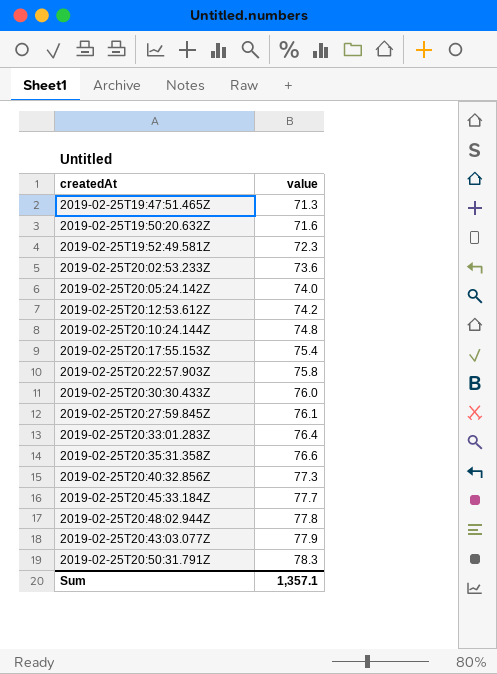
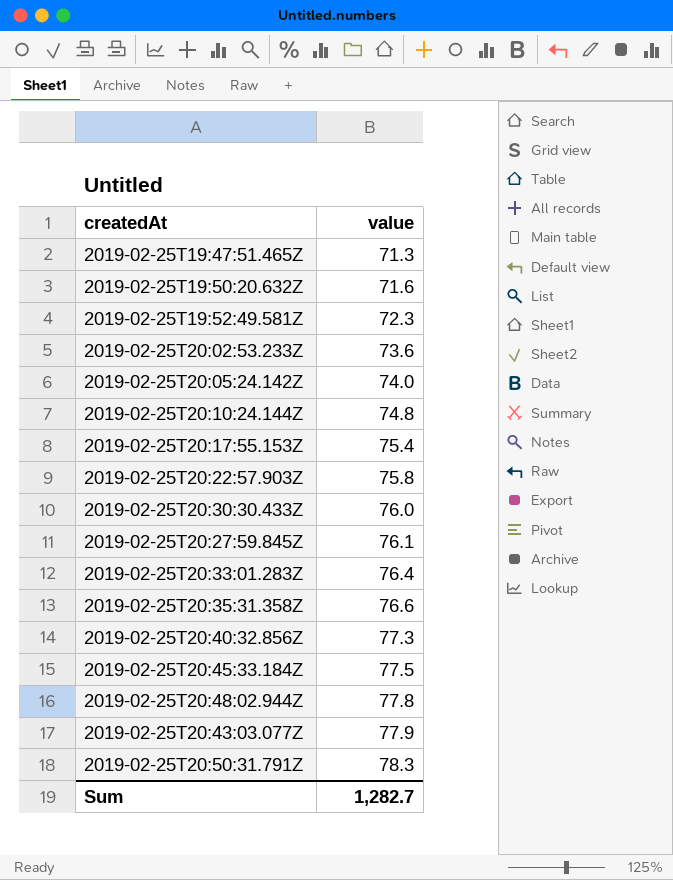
row 2019-02-25T20:12:53.612Z: 74.2 -> none
2019-02-25T20:45:33.184Z | value: 77.7 -> 77.5
Sum | value: 1,357.1 -> 1,282.7

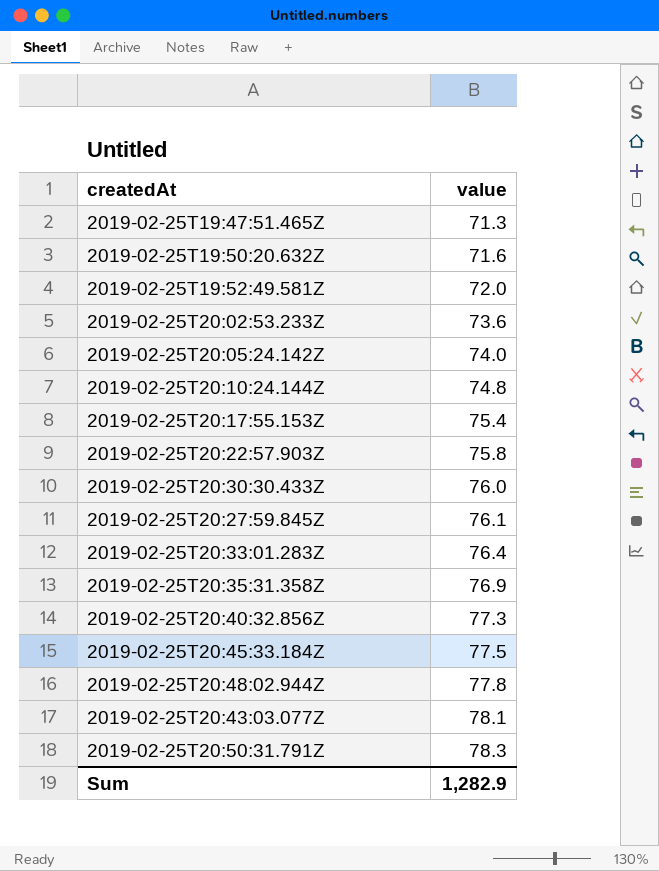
2019-02-25T19:52:49.581Z | value: 72.3 -> 72.0
2019-02-25T20:35:31.358Z | value: 76.6 -> 76.9
2019-02-25T20:43:03.077Z | value: 77.9 -> 78.1
Sum | value: 1,282.7 -> 1,282.9

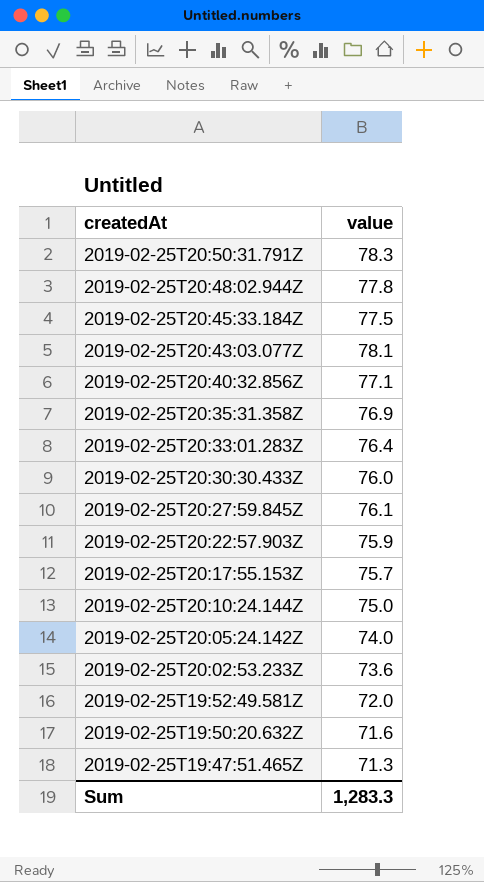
row order: value ascending -> createdAt descending
2019-02-25T20:40:32.856Z | value: 77.3 -> 77.1
2019-02-25T20:22:57.903Z | value: 75.8 -> 75.9
2019-02-25T20:17:55.153Z | value: 75.4 -> 75.7
2019-02-25T20:10:24.144Z | value: 74.8 -> 75.0
Sum | value: 1,282.9 -> 1,283.3

